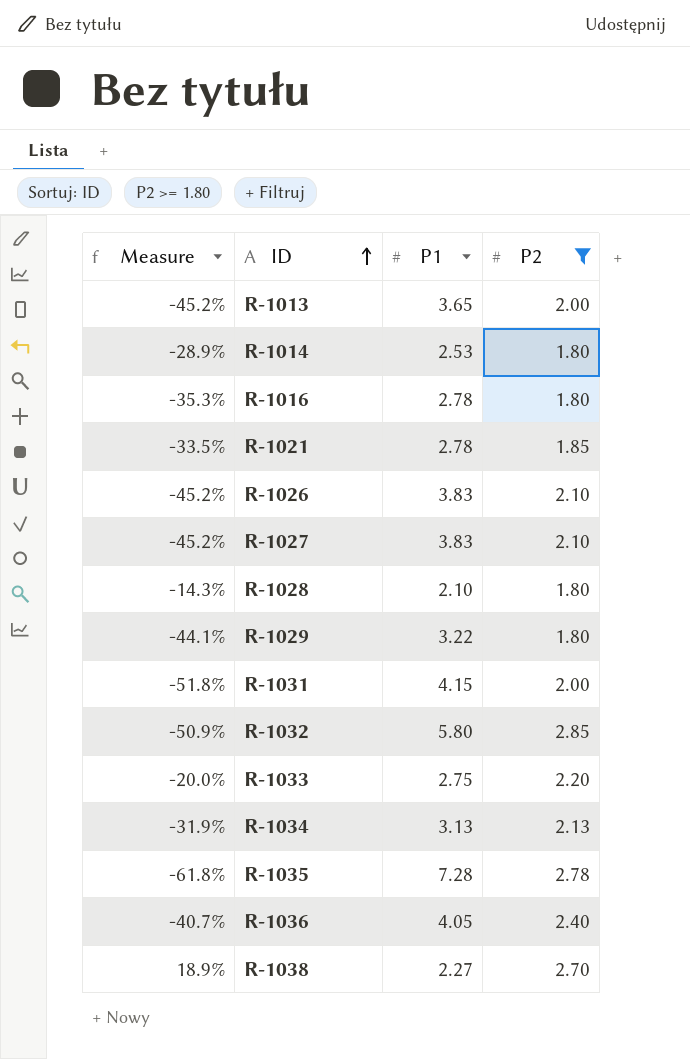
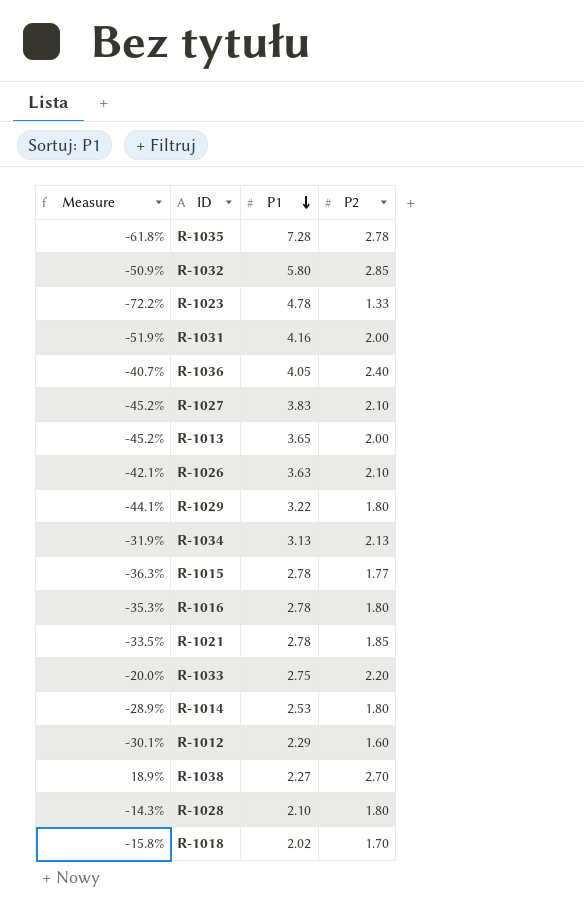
filter: P2 >= 1.80 -> none
row order: ID ascending -> P1 descending
R-1031 | Measure: -51.8% -> -51.9%
R-1031 | P1: 4.15 -> 4.16
R-1026 | Measure: -45.2% -> -42.1%
R-1026 | P1: 3.83 -> 3.63

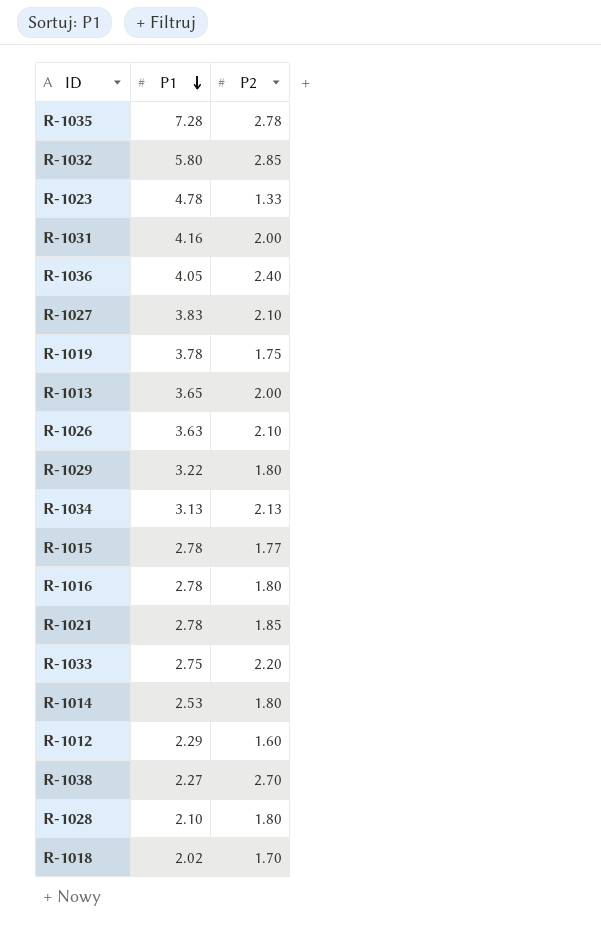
column Measure | formula: ([P2] - [P1]) / [P1] -> none
row R-1019: none -> 3.78 | 1.75

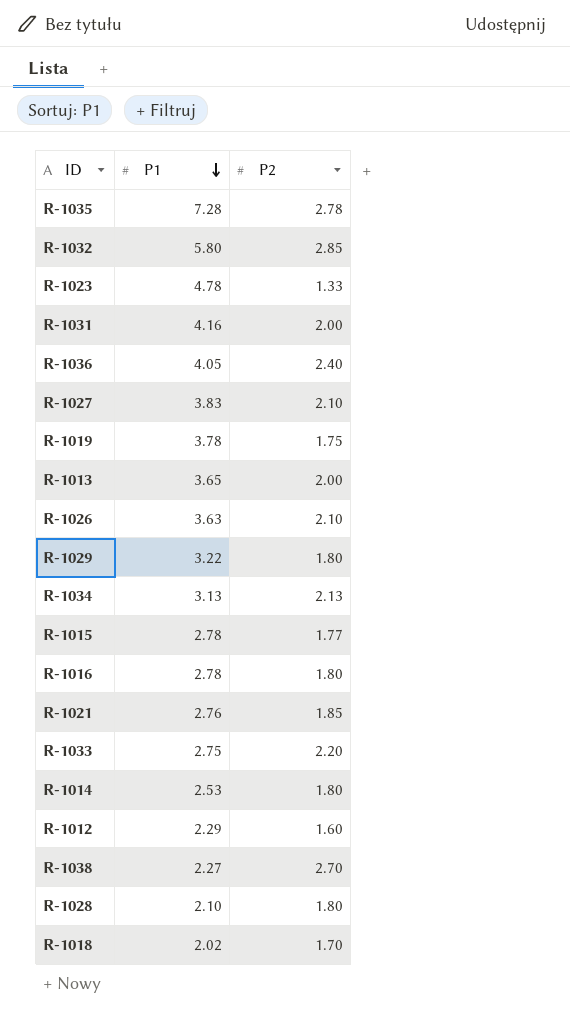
R-1021 | P1: 2.78 -> 2.76

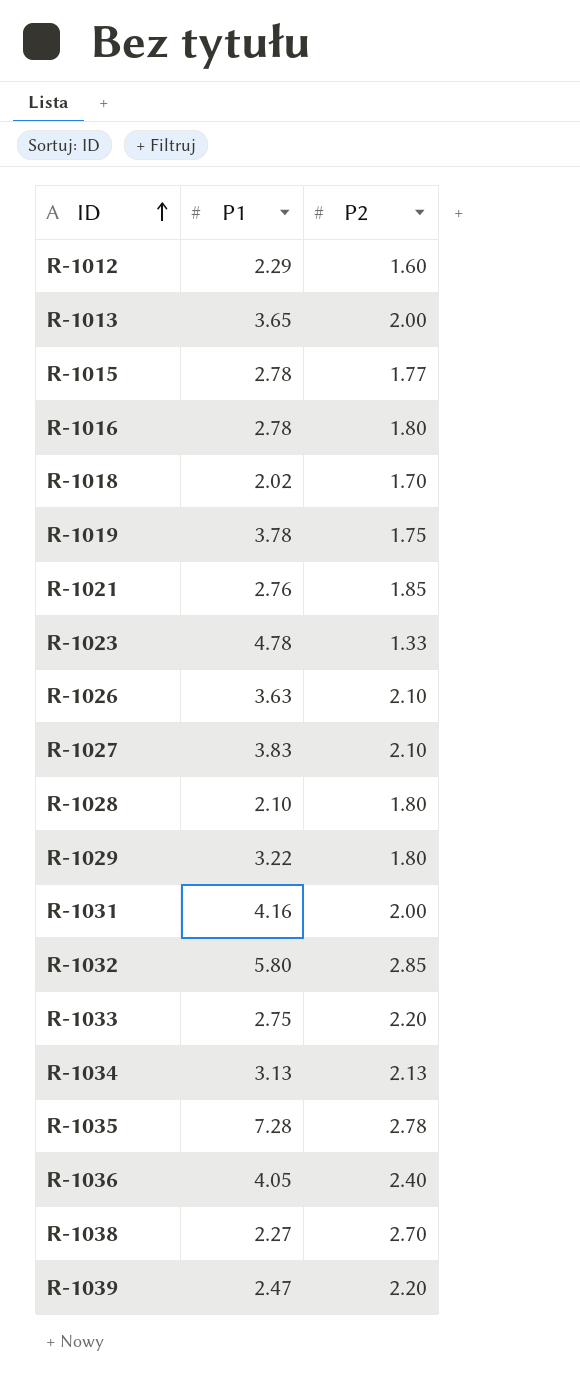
row order: P1 descending -> ID ascending
row R-1014: 2.53 | 1.80 -> none
row R-1039: none -> 2.47 | 2.20

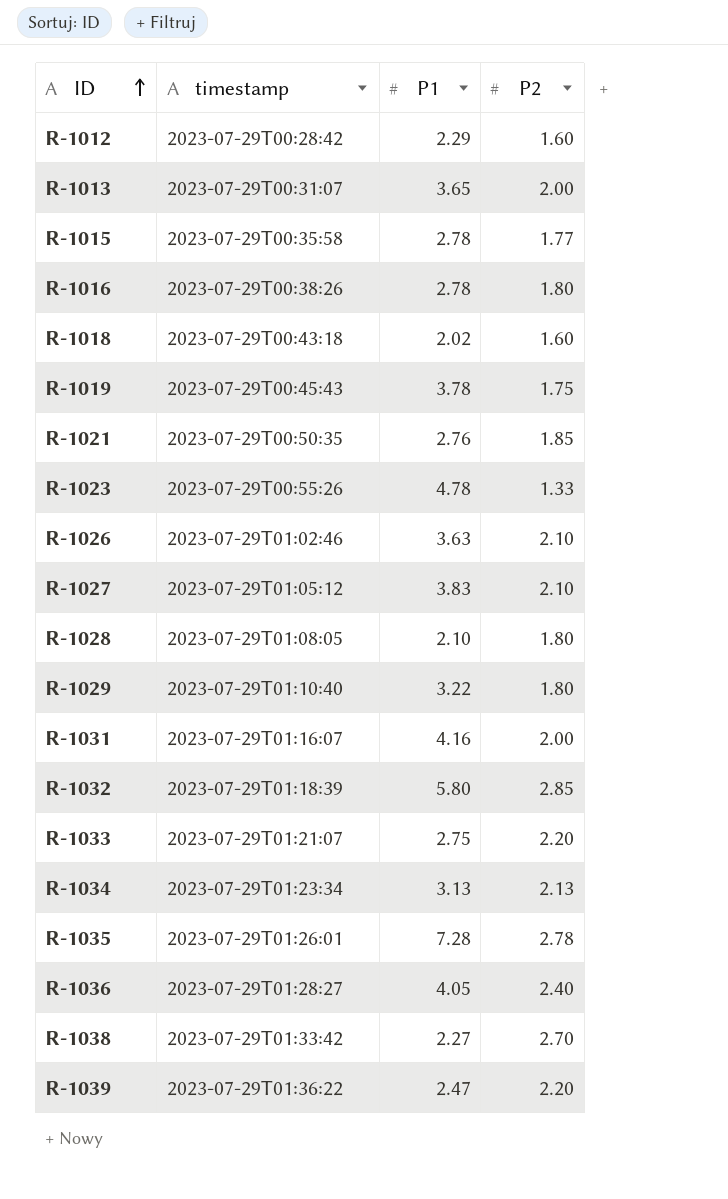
column timestamp | position: none -> 2
R-1018 | P2: 1.70 -> 1.60

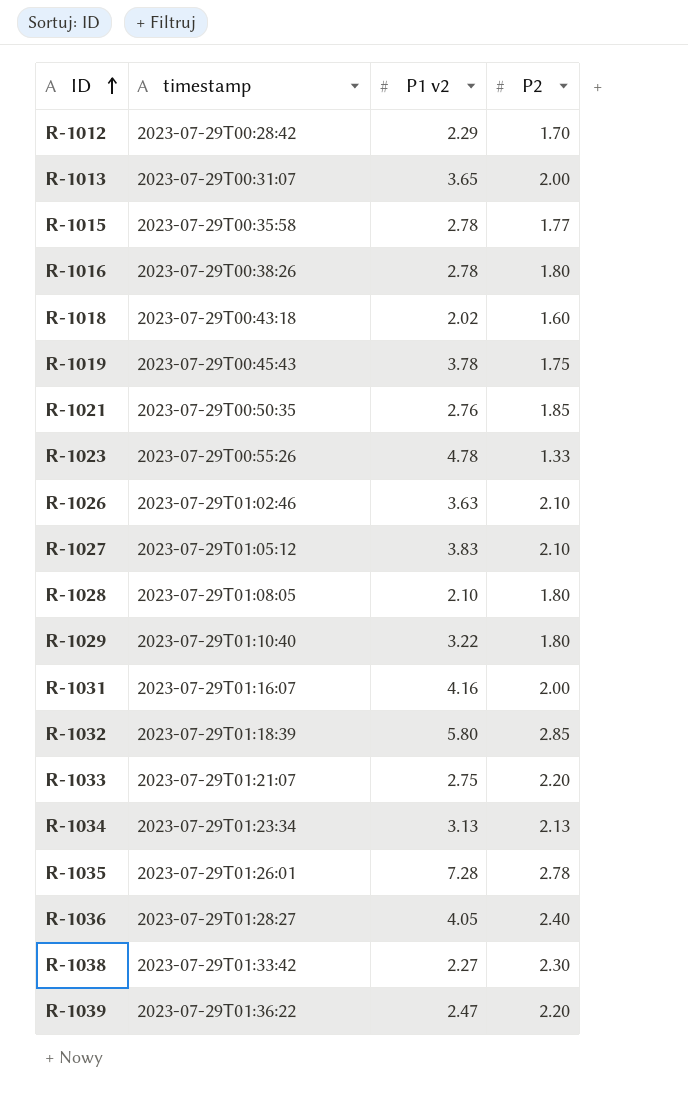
column name: P1 -> P1 v2
R-1012 | P2: 1.60 -> 1.70
R-1038 | P2: 2.70 -> 2.30

